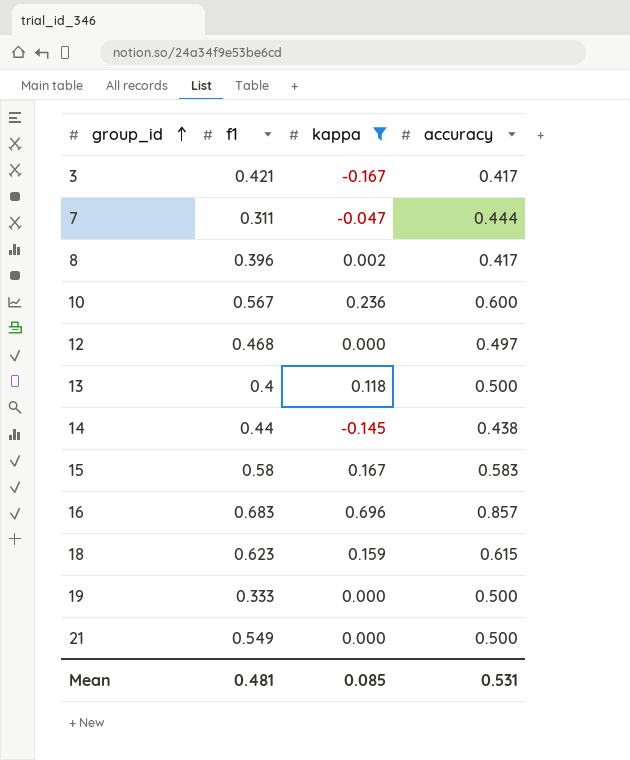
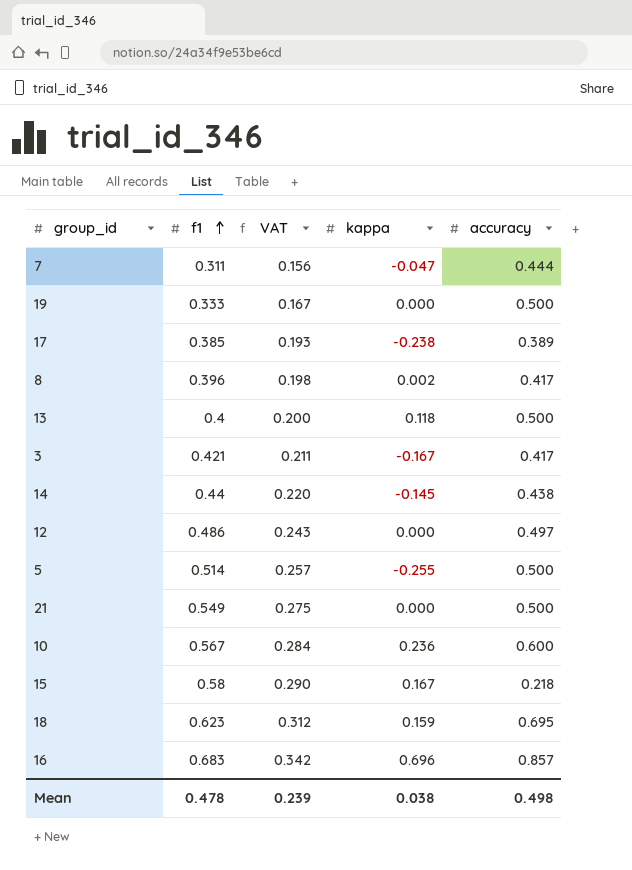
filter: kappa >= -0.167 -> none
row order: group_id ascending -> f1 ascending
column VAT | formula: none -> [f1] * 0.5
12 | f1: 0.468 -> 0.486
15 | accuracy: 0.583 -> 0.218
18 | accuracy: 0.615 -> 0.695
Mean | f1: 0.481 -> 0.478
Mean | kappa: 0.085 -> 0.038
Mean | accuracy: 0.531 -> 0.498

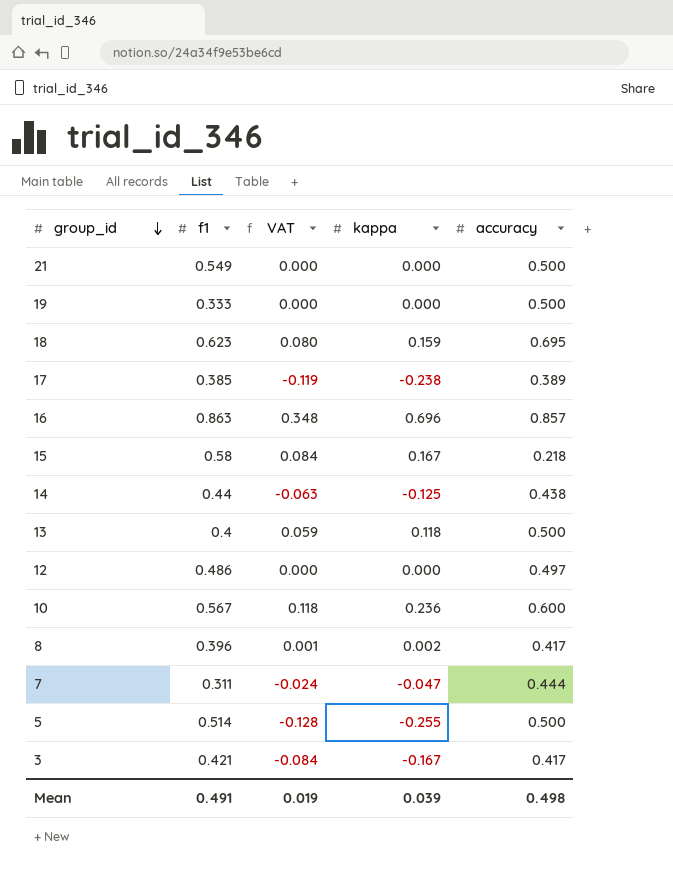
row order: f1 ascending -> group_id descending
column VAT | formula: [f1] * 0.5 -> [kappa] * 0.5
16 | f1: 0.683 -> 0.863
14 | kappa: -0.145 -> -0.125
Mean | f1: 0.478 -> 0.491
Mean | VAT: 0.239 -> 0.019
Mean | kappa: 0.038 -> 0.039

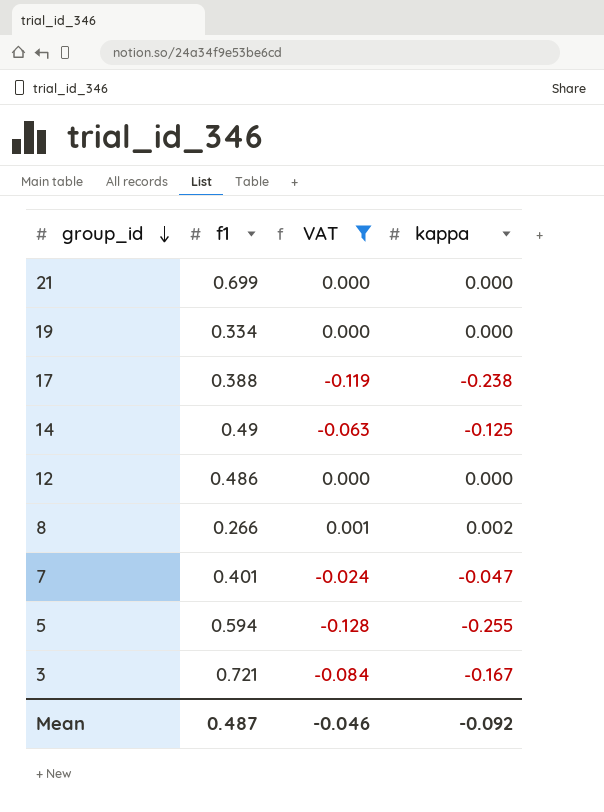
filter: none -> VAT <= 0.001
column accuracy | position: 5 -> none
21 | f1: 0.549 -> 0.699
19 | f1: 0.333 -> 0.334
17 | f1: 0.385 -> 0.388
14 | f1: 0.44 -> 0.49
8 | f1: 0.396 -> 0.266
7 | f1: 0.311 -> 0.401
5 | f1: 0.514 -> 0.594
3 | f1: 0.421 -> 0.721
Mean | f1: 0.491 -> 0.487
Mean | VAT: 0.019 -> -0.046
Mean | kappa: 0.039 -> -0.092

